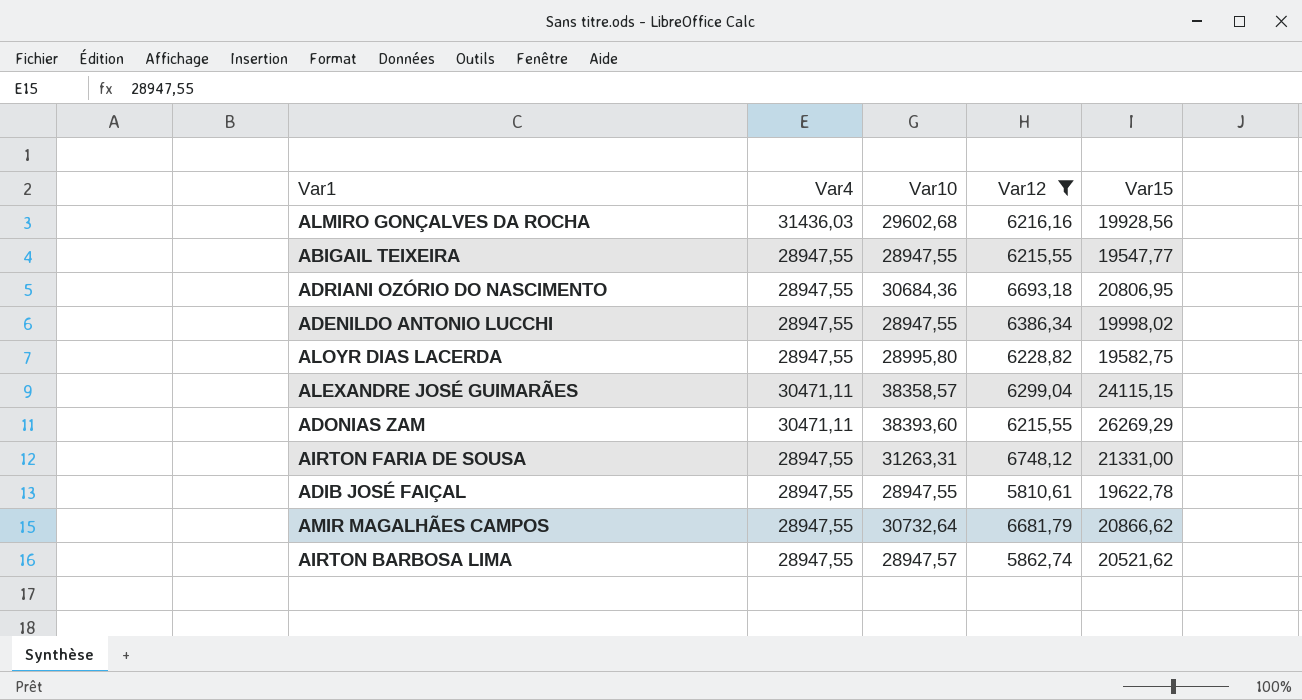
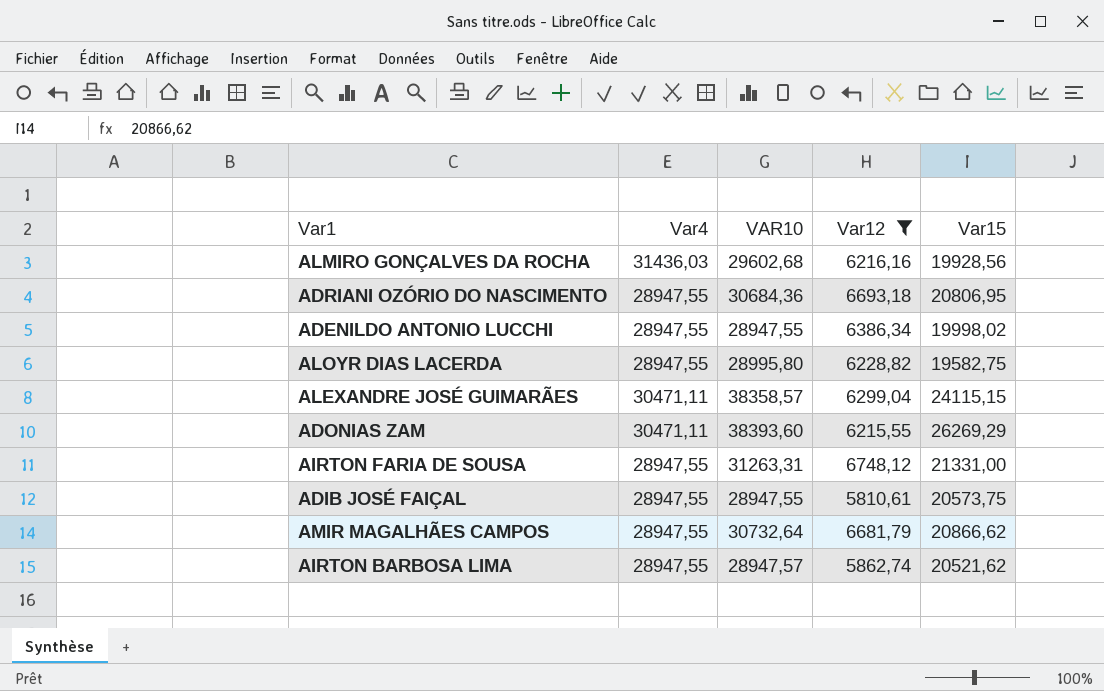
column name: Var10 -> VAR10
row ABIGAIL TEIXEIRA: 28947,55 | 28947,55 | 6215,55 | 19547,77 -> none
ADIB JOSÉ FAIÇAL | Var15: 19622,78 -> 20573,75

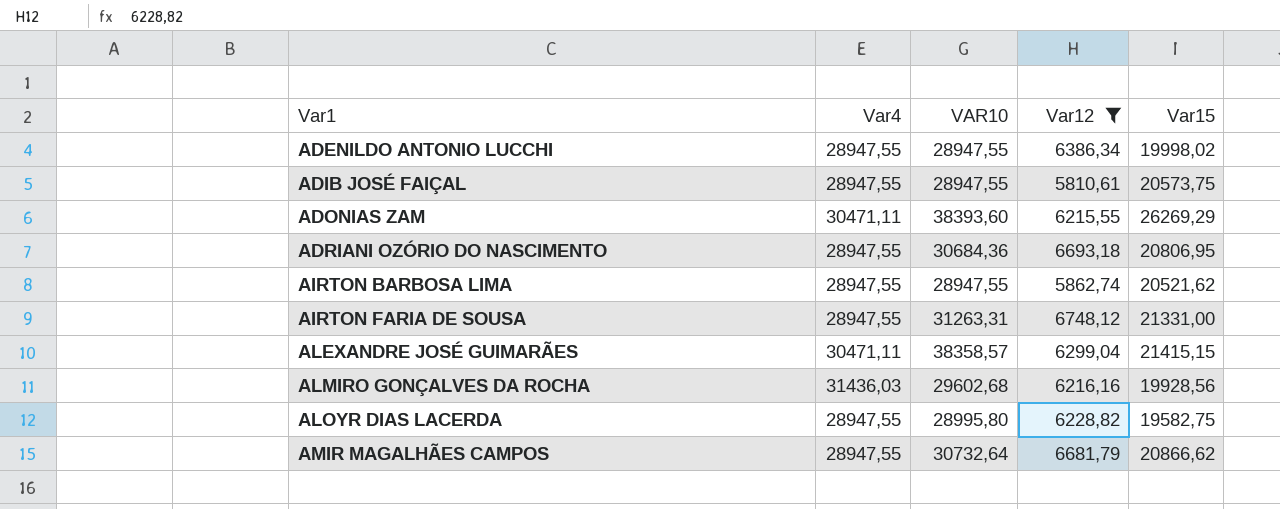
row order: none -> Var1 ascending
AIRTON BARBOSA LIMA | VAR10: 28947,57 -> 28947,55
ALEXANDRE JOSÉ GUIMARÃES | Var15: 24115,15 -> 21415,15

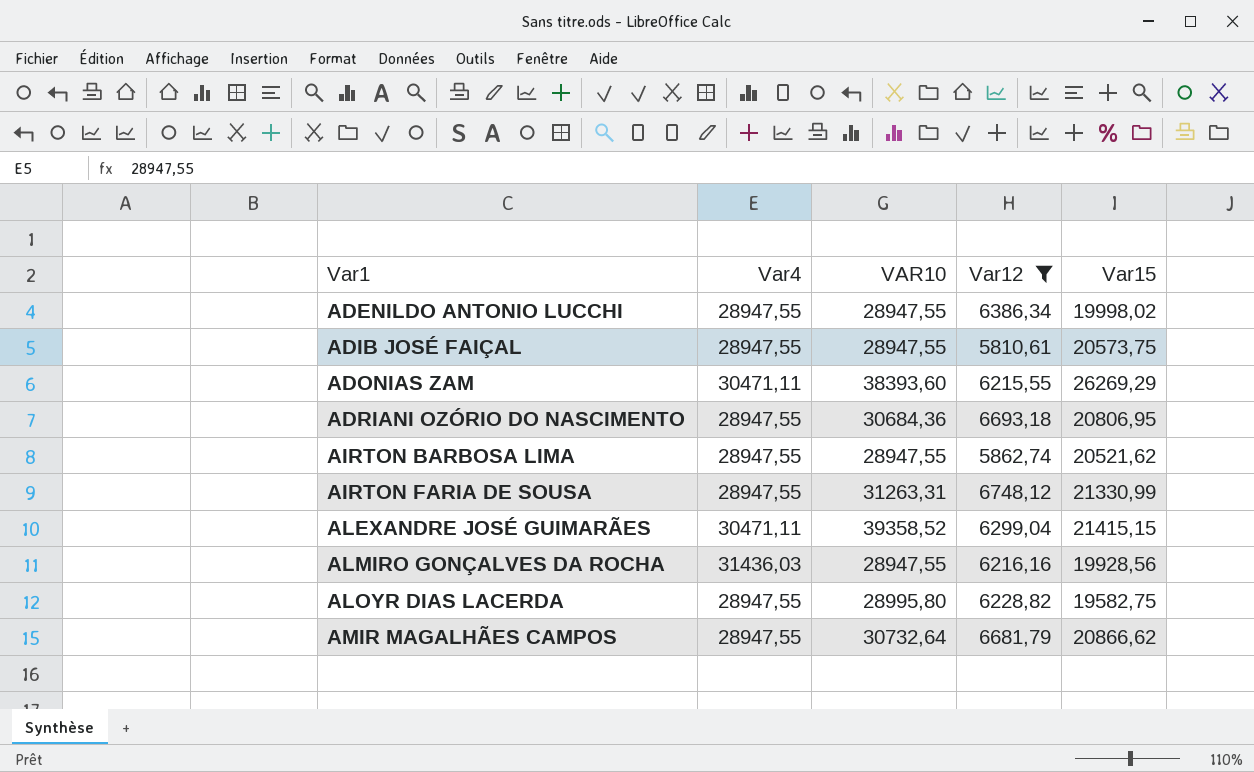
AIRTON FARIA DE SOUSA | Var15: 21331,00 -> 21330,99
ALEXANDRE JOSÉ GUIMARÃES | VAR10: 38358,57 -> 39358,52
ALMIRO GONÇALVES DA ROCHA | VAR10: 29602,68 -> 28947,55

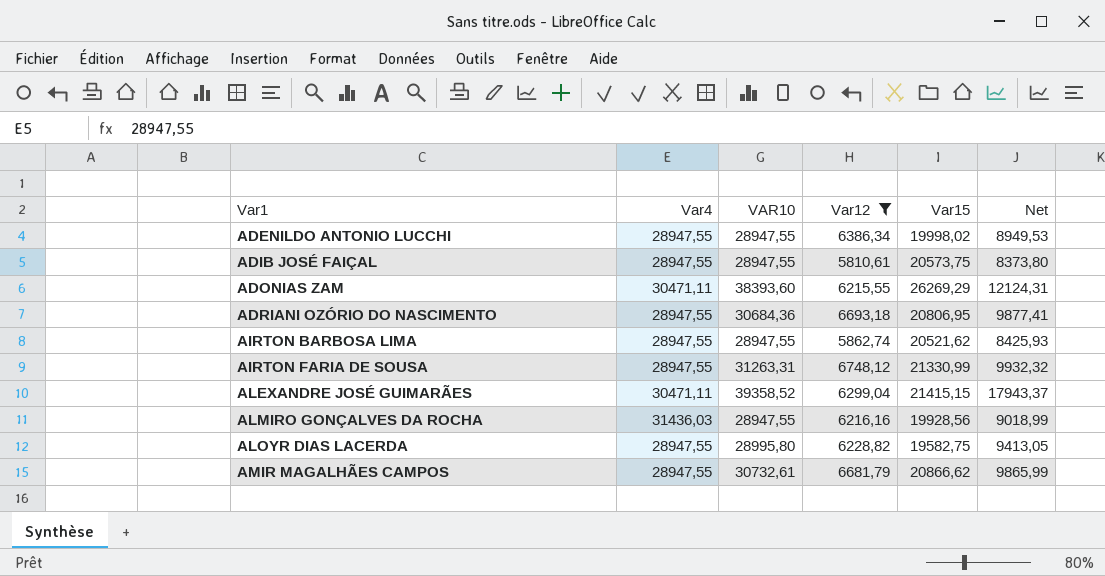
column Net | formula: none -> [VAR10] - [Var15]
AMIR MAGALHÃES CAMPOS | VAR10: 30732,64 -> 30732,61

